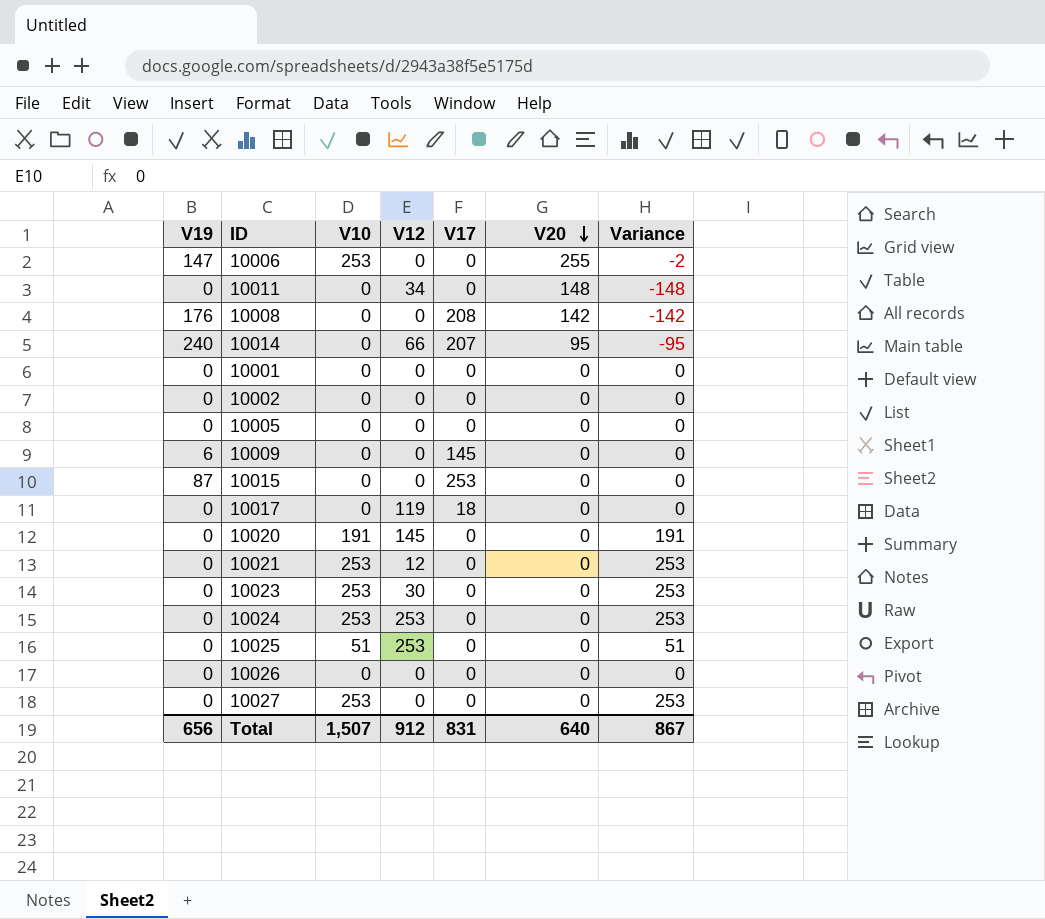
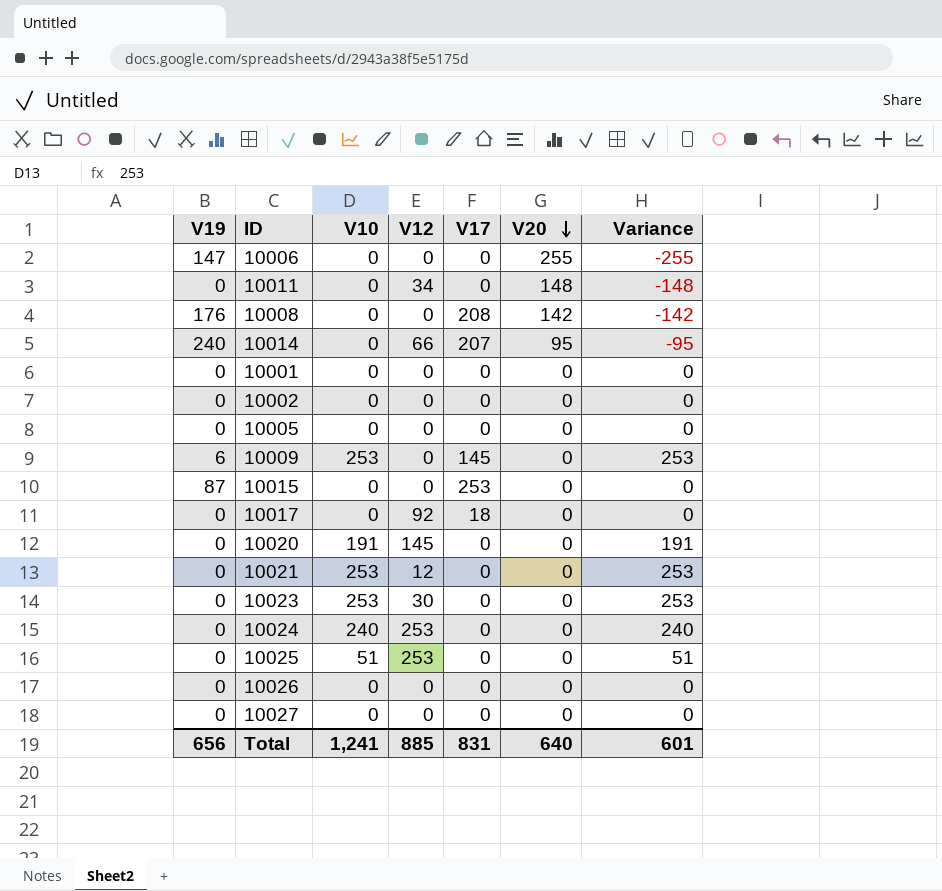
10006 | V10: 253 -> 0
10006 | Variance: -2 -> -255
10009 | V10: 0 -> 253
10009 | Variance: 0 -> 253
10017 | V12: 119 -> 92
10024 | V10: 253 -> 240
10024 | Variance: 253 -> 240
10027 | V10: 253 -> 0
10027 | Variance: 253 -> 0
Total | V10: 1,507 -> 1,241
Total | V12: 912 -> 885
Total | Variance: 867 -> 601

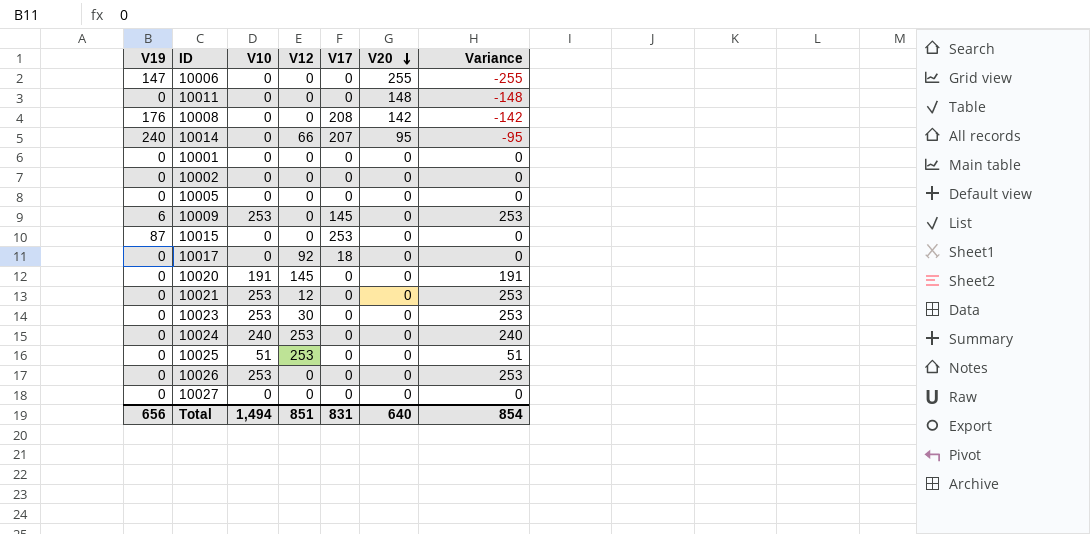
10011 | V12: 34 -> 0
10026 | V10: 0 -> 253
10026 | Variance: 0 -> 253
Total | V10: 1,241 -> 1,494
Total | V12: 885 -> 851
Total | Variance: 601 -> 854

